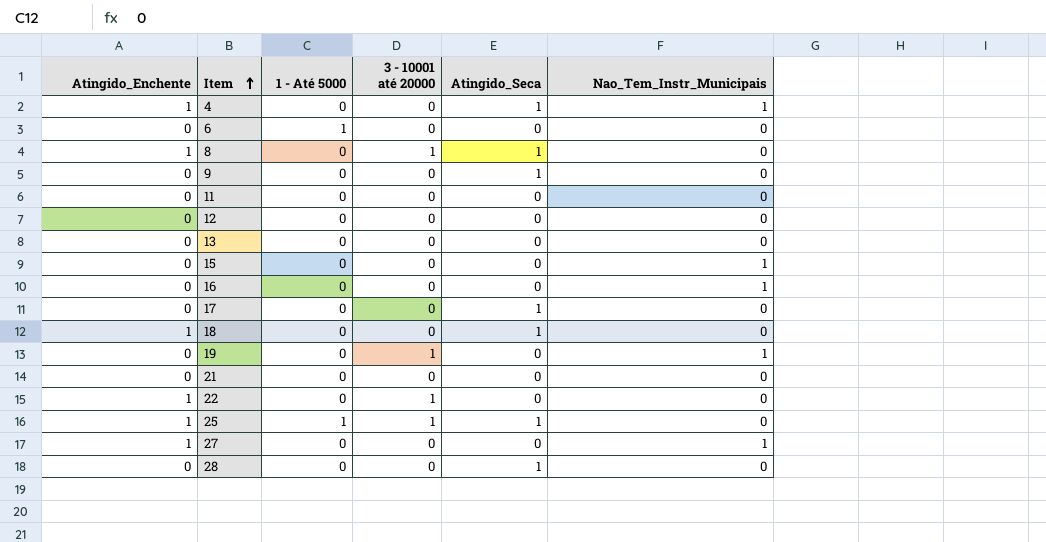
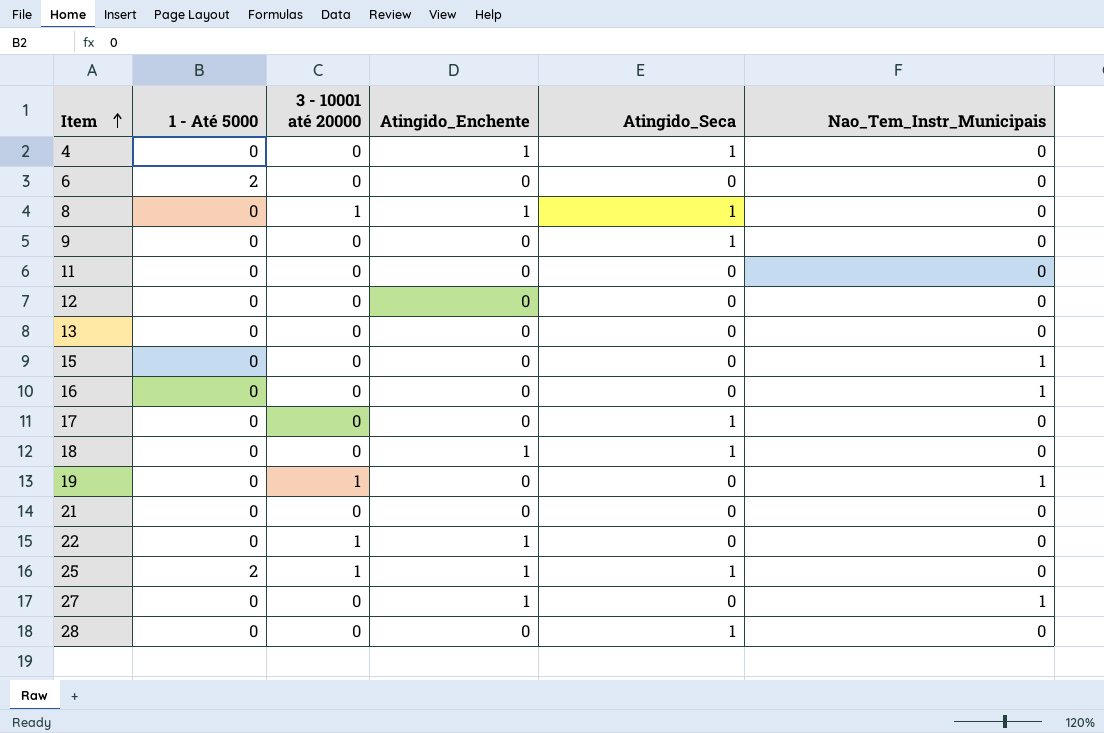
column Atingido_Enchente | position: 1 -> 4
4 | Nao_Tem_Instr_Municipais: 1 -> 0
6 | 1 - Até 5000: 1 -> 2
25 | 1 - Até 5000: 1 -> 2

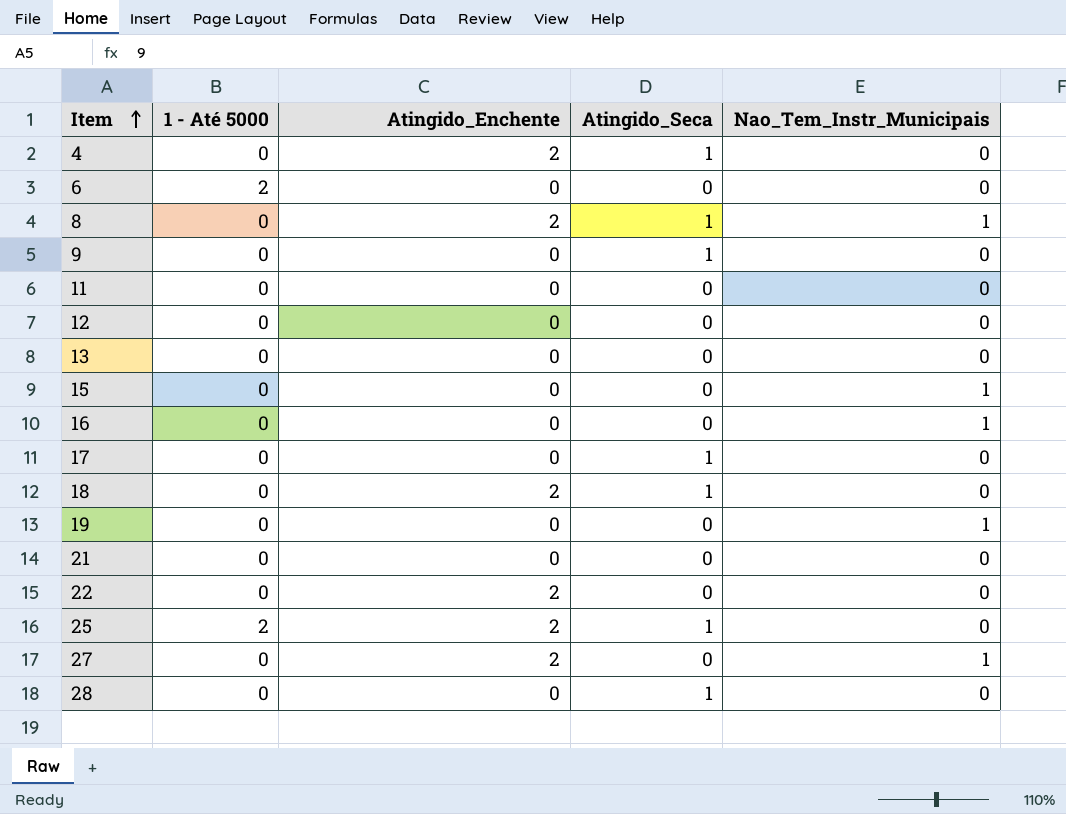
column 3 - 10001 até 20000 | position: 3 -> none
4 | Atingido_Enchente: 1 -> 2
8 | Atingido_Enchente: 1 -> 2
8 | Nao_Tem_Instr_Municipais: 0 -> 1
18 | Atingido_Enchente: 1 -> 2
22 | Atingido_Enchente: 1 -> 2
25 | Atingido_Enchente: 1 -> 2
27 | Atingido_Enchente: 1 -> 2

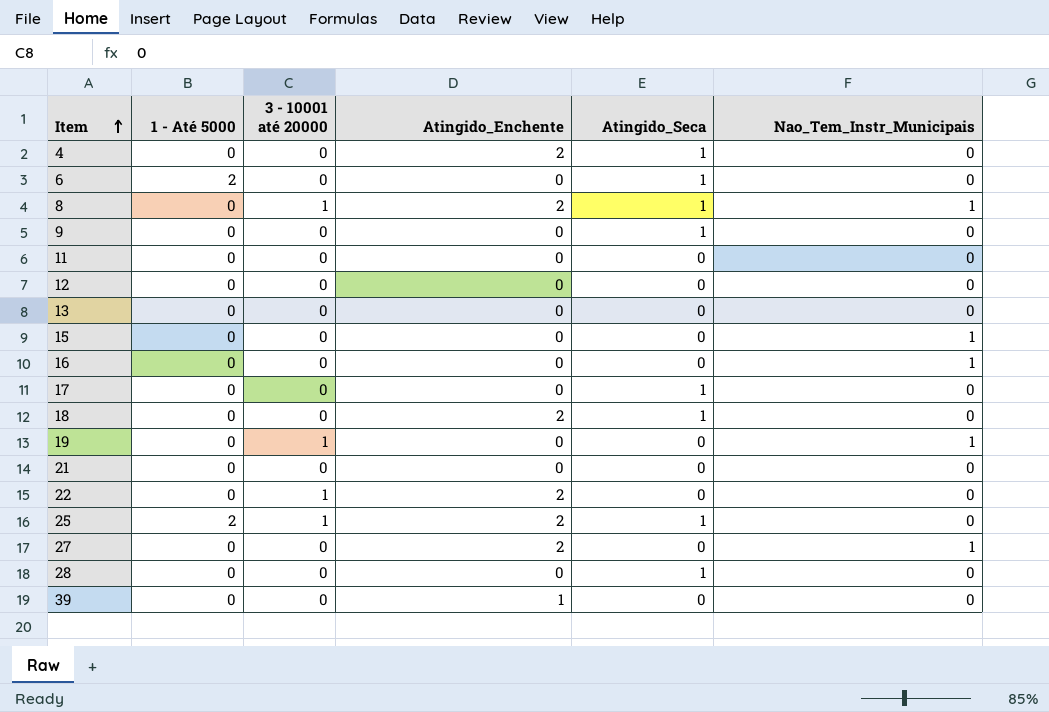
column 3 - 10001 até 20000 | position: none -> 3
6 | Atingido_Seca: 0 -> 1
row 39: none -> 0 | 0 | 1 | 0 | 0

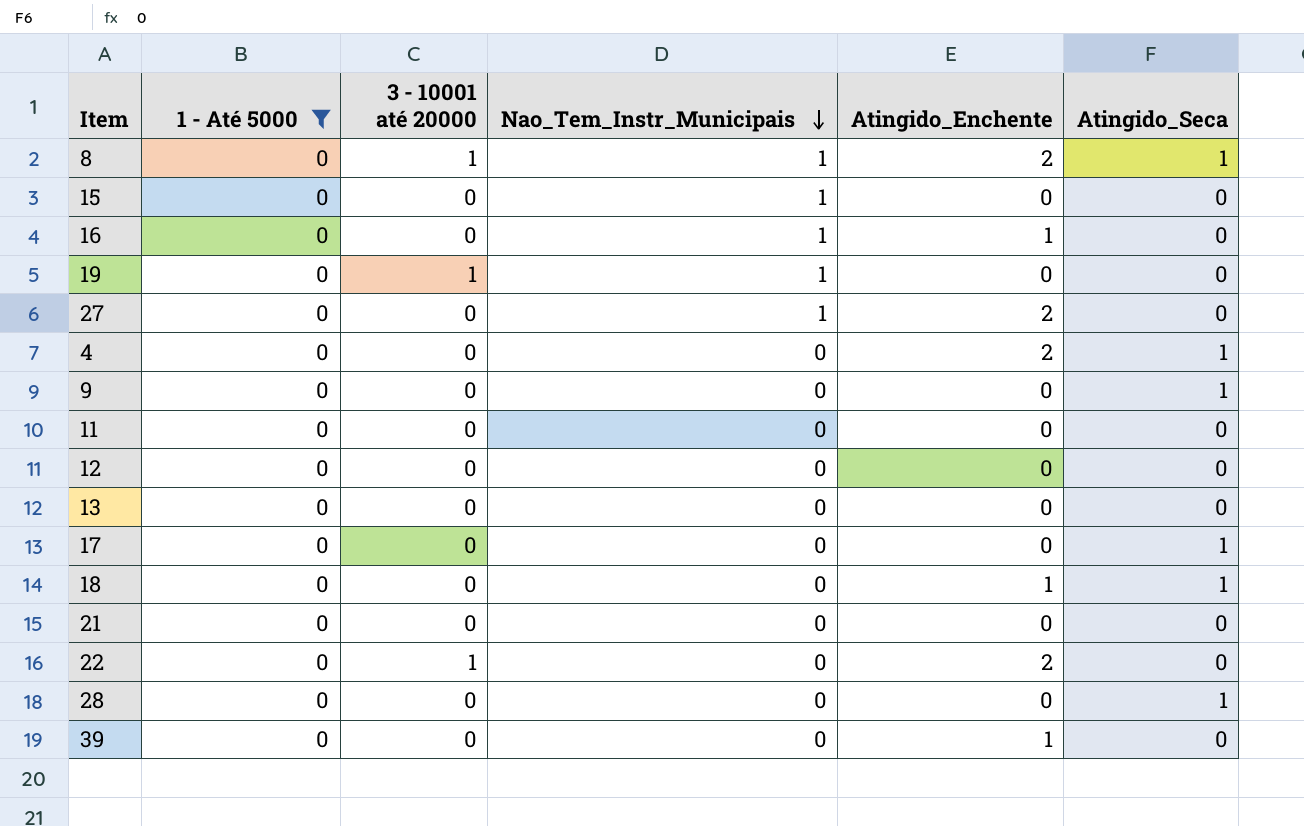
filter: none -> 1 - Até 5000 = 0
row order: Item ascending -> Nao_Tem_Instr_Municipais descending
column Nao_Tem_Instr_Municipais | position: 6 -> 4
16 | Atingido_Enchente: 0 -> 1
18 | Atingido_Enchente: 2 -> 1

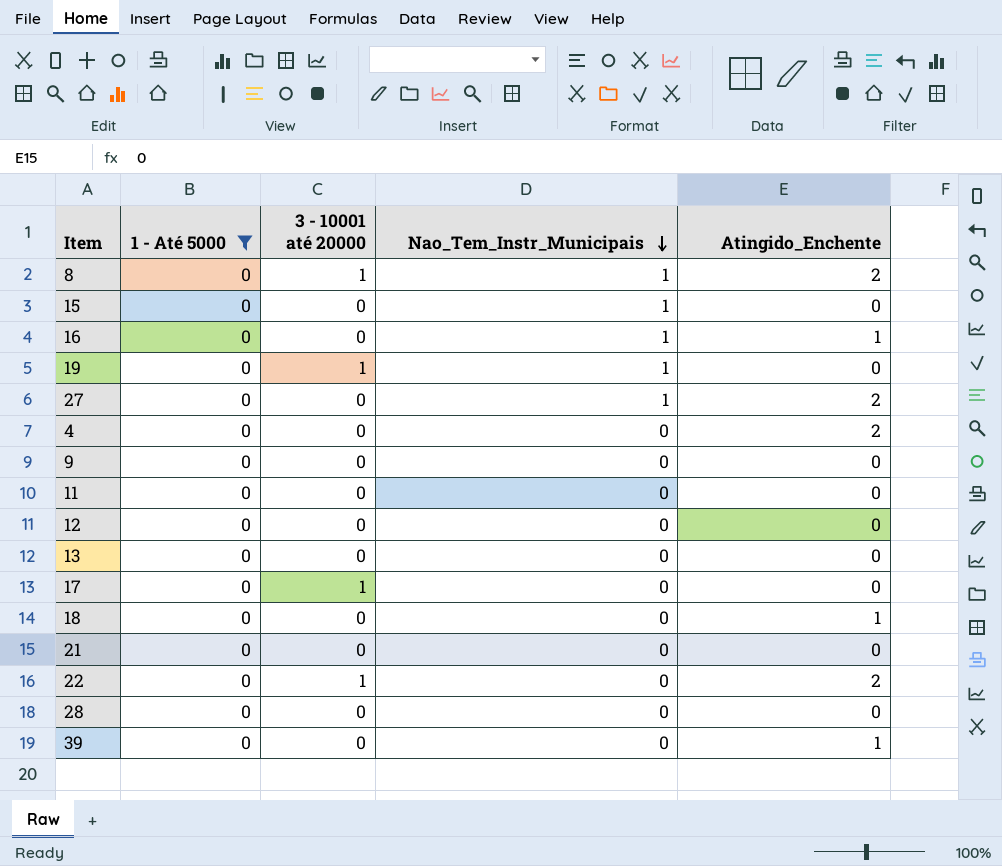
column Atingido_Seca | position: 6 -> none
17 | 3 - 10001 até 20000: 0 -> 1

